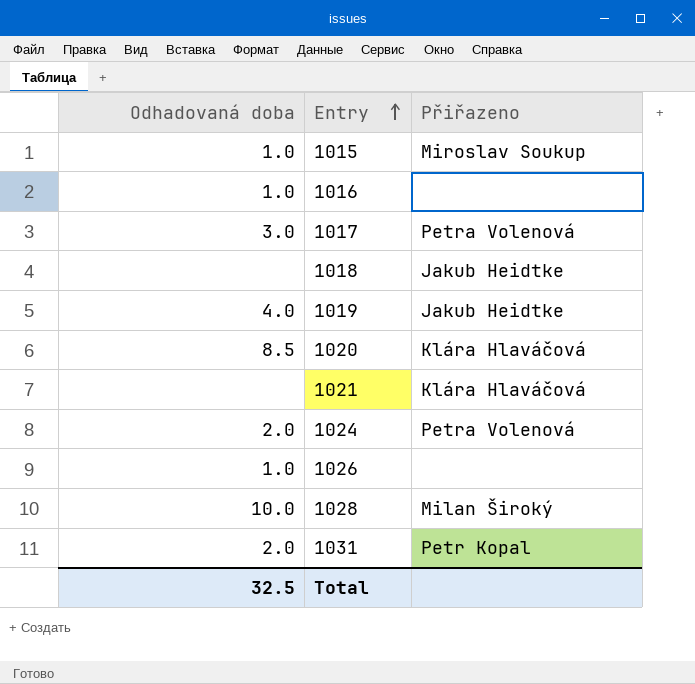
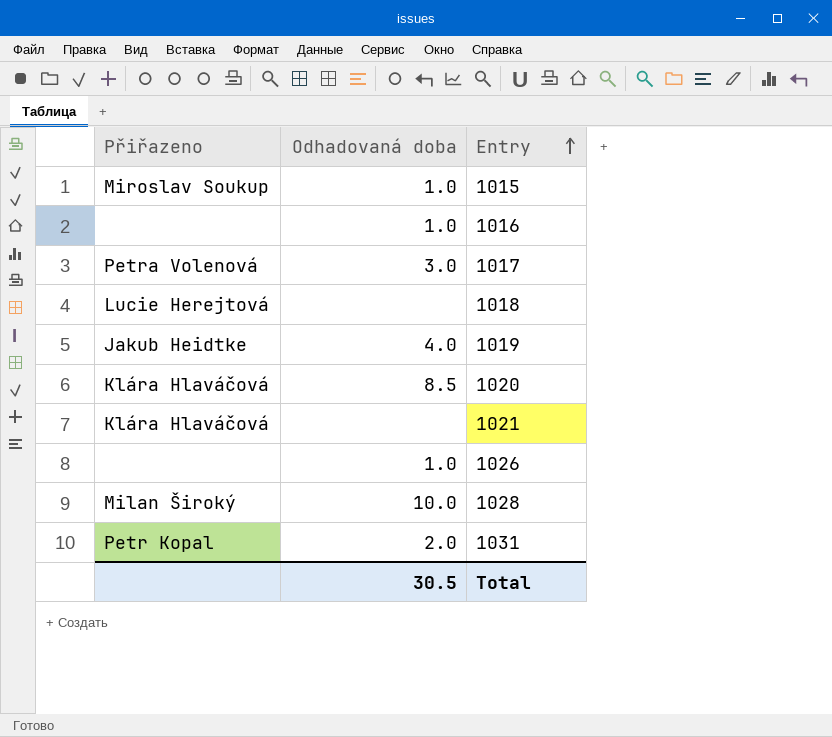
column Přiřazeno | position: 3 -> 1
row 1024: 2.0 | Petra Volenová -> none
1018 | Přiřazeno: Jakub Heidtke -> Lucie Herejtová
Total | Odhadovaná doba: 32.5 -> 30.5

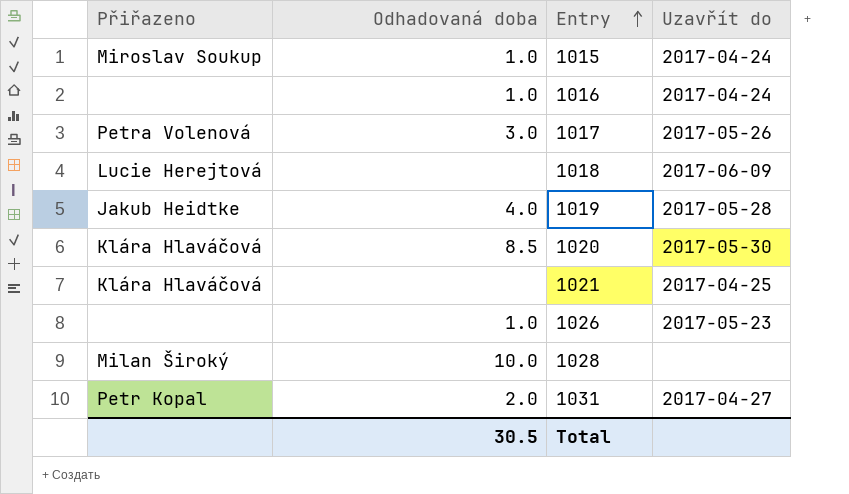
column Uzavřít do | position: none -> 4

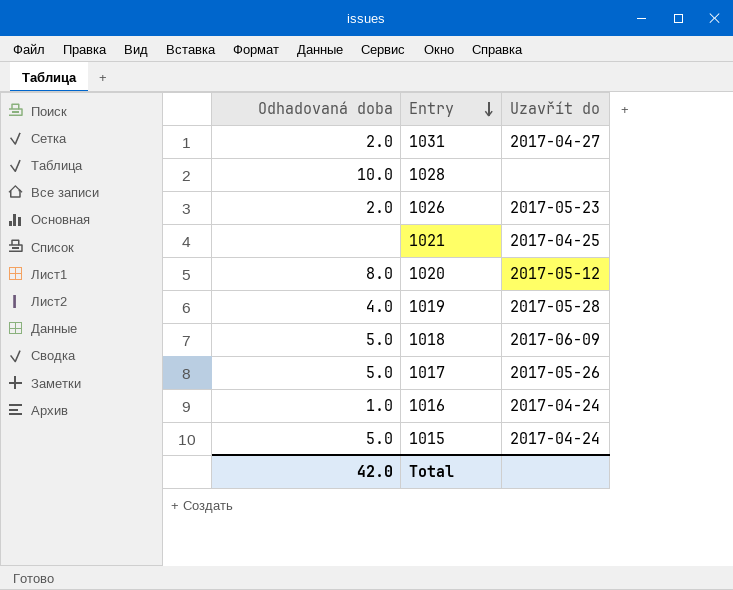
row order: Entry ascending -> Entry descending
column Přiřazeno | position: 1 -> none
1026 | Odhadovaná doba: 1.0 -> 2.0
1020 | Odhadovaná doba: 8.5 -> 8.0
1020 | Uzavřít do: 2017-05-30 -> 2017-05-12
1018 | Odhadovaná doba: none -> 5.0
1017 | Odhadovaná doba: 3.0 -> 5.0
1015 | Odhadovaná doba: 1.0 -> 5.0
Total | Odhadovaná doba: 30.5 -> 42.0

